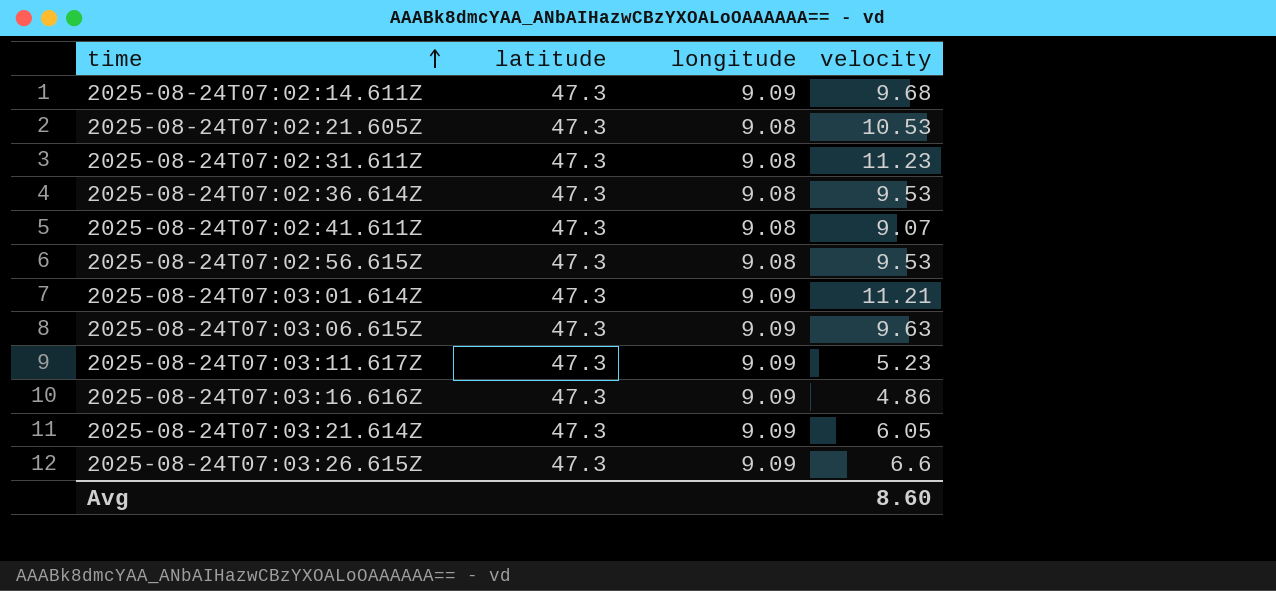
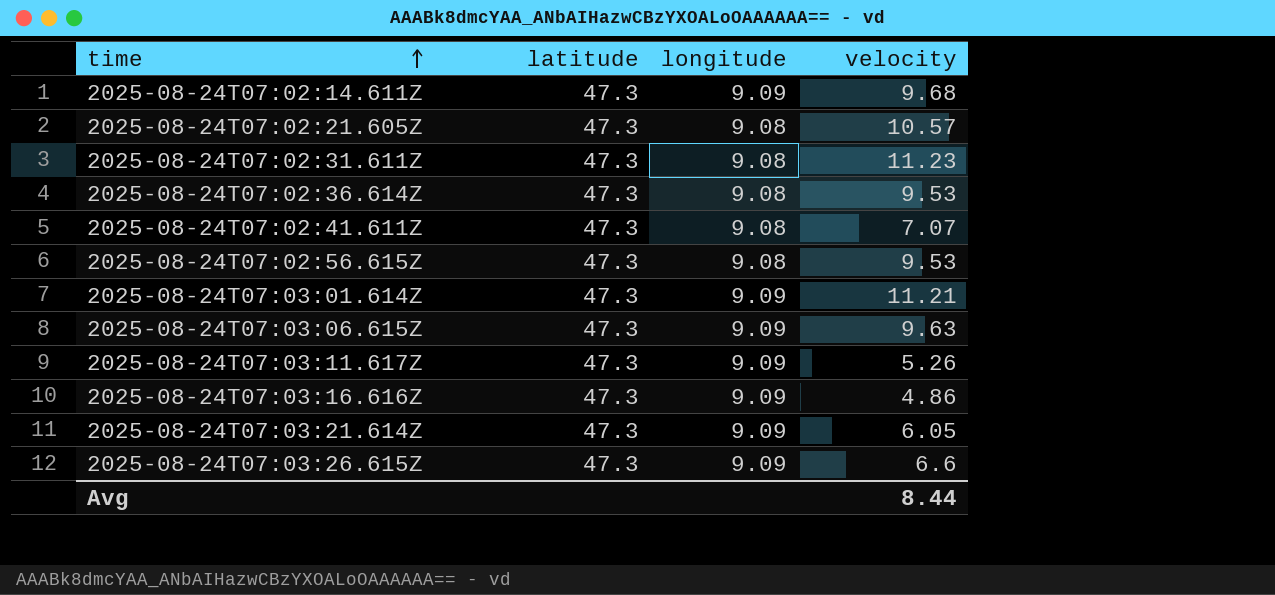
2025-08-24T07:02:21.605Z | velocity: 10.53 -> 10.57
2025-08-24T07:02:41.611Z | velocity: 9.07 -> 7.07
2025-08-24T07:03:11.617Z | velocity: 5.23 -> 5.26
Avg | velocity: 8.60 -> 8.44

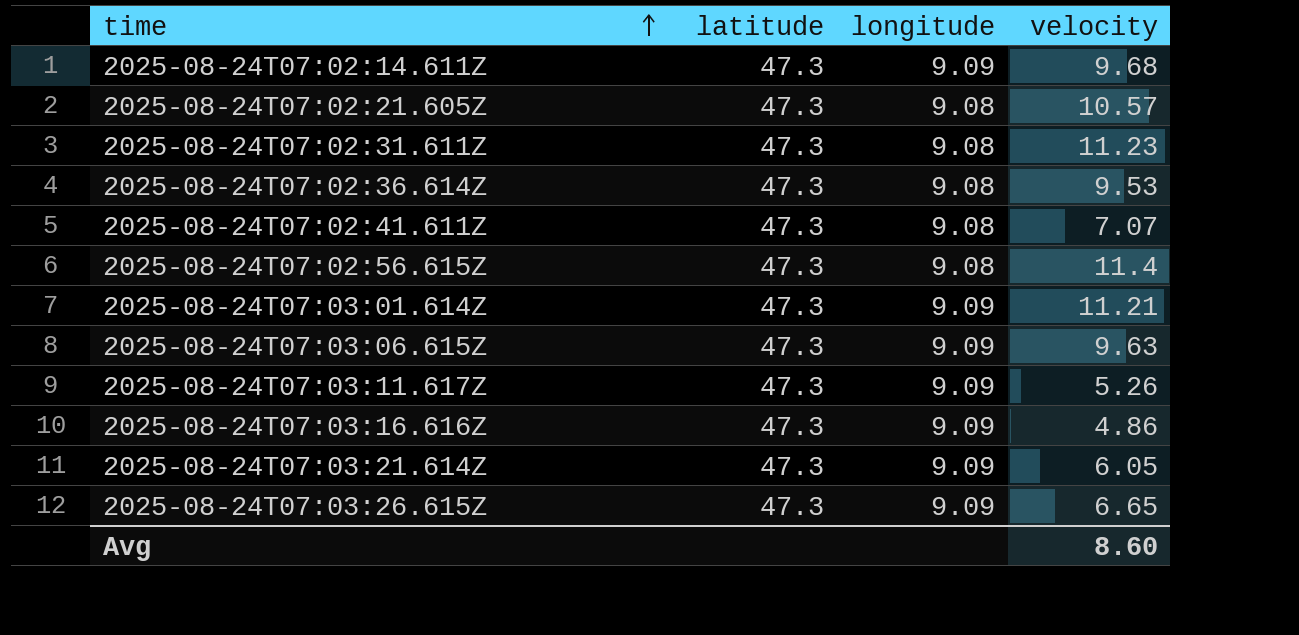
2025-08-24T07:02:56.615Z | velocity: 9.53 -> 11.4
2025-08-24T07:03:26.615Z | velocity: 6.6 -> 6.65
Avg | velocity: 8.44 -> 8.60

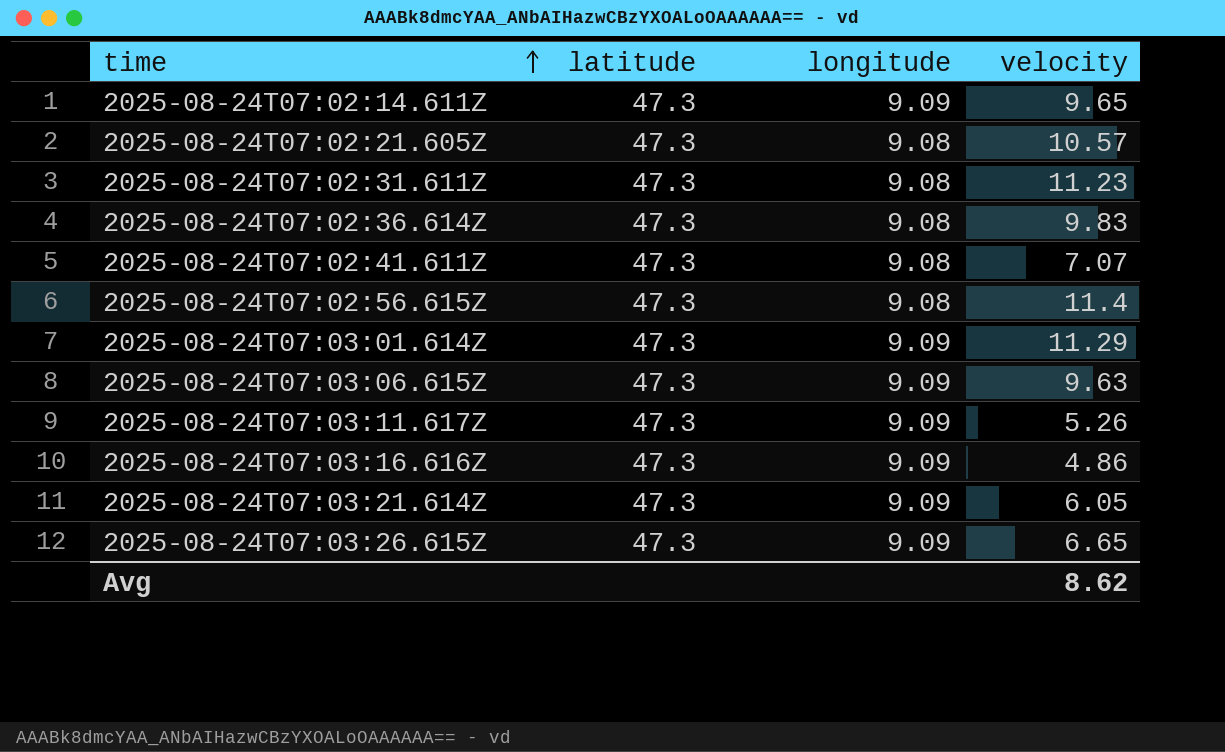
2025-08-24T07:02:14.611Z | velocity: 9.68 -> 9.65
2025-08-24T07:02:36.614Z | velocity: 9.53 -> 9.83
2025-08-24T07:03:01.614Z | velocity: 11.21 -> 11.29
Avg | velocity: 8.60 -> 8.62

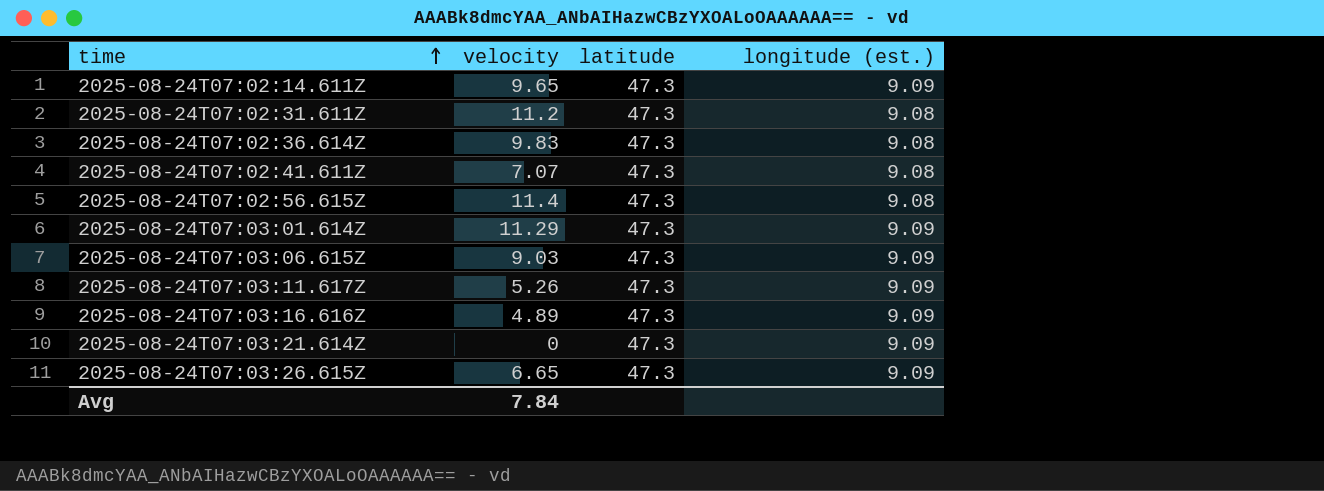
column velocity | position: 4 -> 2
column name: longitude -> longitude (est.)
row 2025-08-24T07:02:21.605Z: 47.3 | 9.08 | 10.57 -> none
2025-08-24T07:02:31.611Z | velocity: 11.23 -> 11.2
2025-08-24T07:03:06.615Z | velocity: 9.63 -> 9.03
2025-08-24T07:03:16.616Z | velocity: 4.86 -> 4.89
2025-08-24T07:03:21.614Z | velocity: 6.05 -> 0
Avg | velocity: 8.62 -> 7.84

